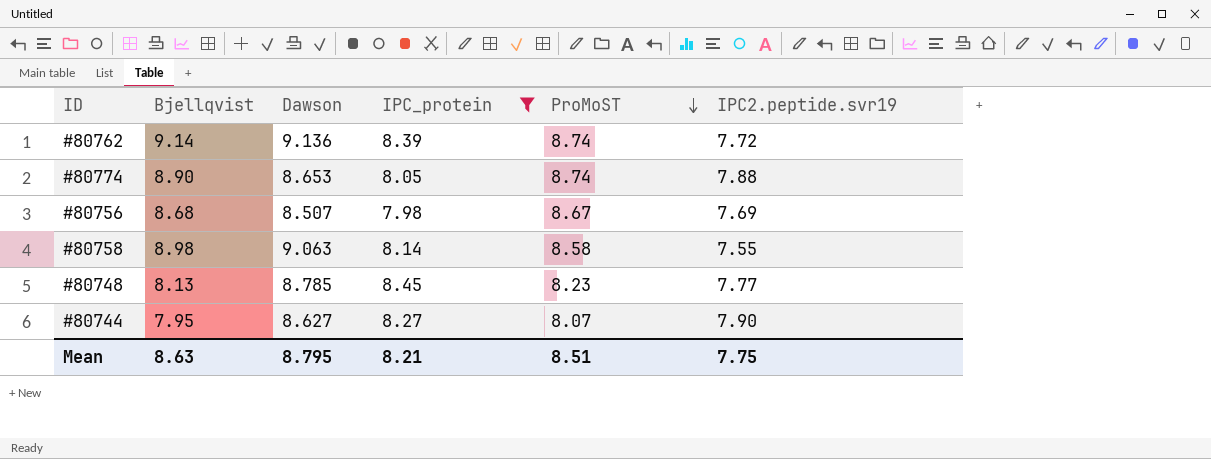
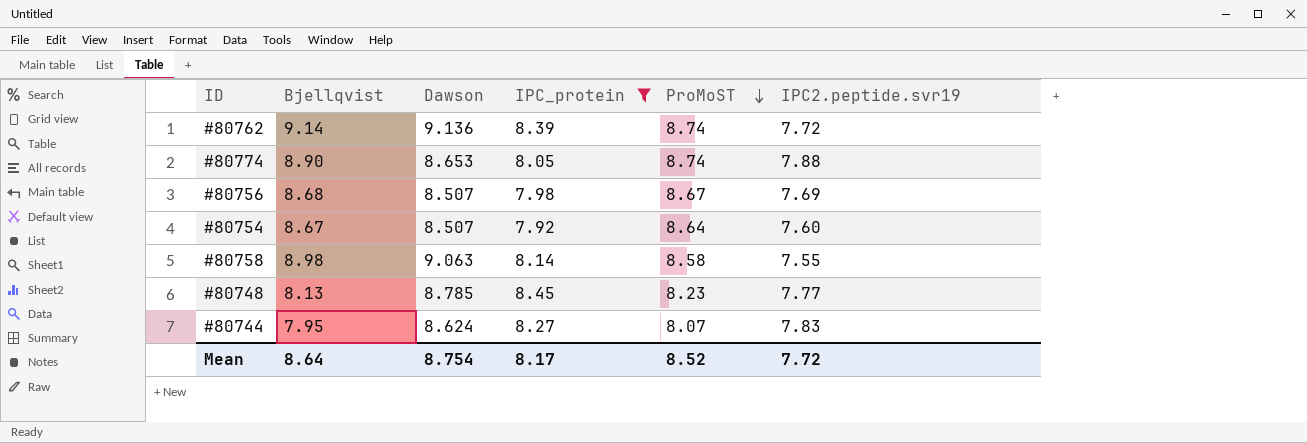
row #80754: none -> 8.67 | 8.507 | 7.92 | 8.64 | 7.60
#80744 | Dawson: 8.627 -> 8.624
#80744 | IPC2.peptide.svr19: 7.90 -> 7.83
Mean | Bjellqvist: 8.63 -> 8.64
Mean | Dawson: 8.795 -> 8.754
Mean | IPC_protein: 8.21 -> 8.17
Mean | ProMoST: 8.51 -> 8.52
Mean | IPC2.peptide.svr19: 7.75 -> 7.72

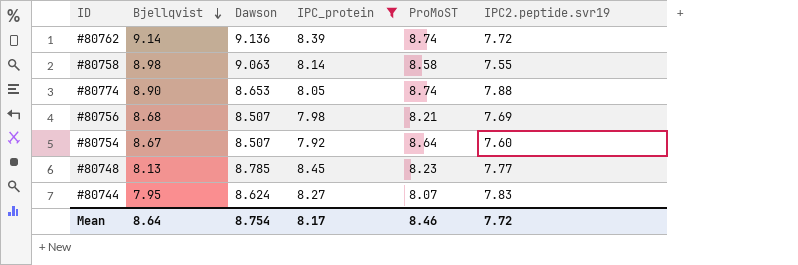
row order: ProMoST descending -> Bjellqvist descending
#80756 | ProMoST: 8.67 -> 8.21
Mean | ProMoST: 8.52 -> 8.46

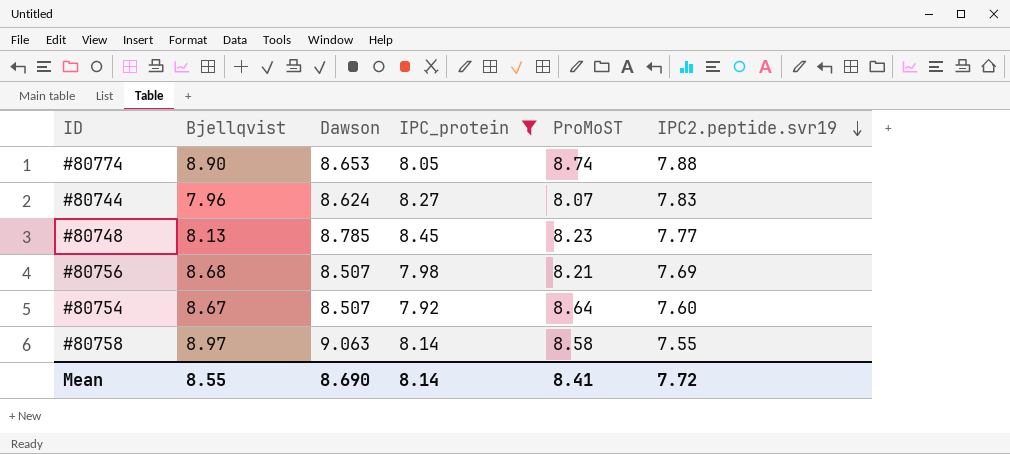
row order: Bjellqvist descending -> IPC2.peptide.svr19 descending
row #80762: 9.14 | 9.136 | 8.39 | 8.74 | 7.72 -> none
#80744 | Bjellqvist: 7.95 -> 7.96
#80758 | Bjellqvist: 8.98 -> 8.97
Mean | Bjellqvist: 8.64 -> 8.55
Mean | Dawson: 8.754 -> 8.690
Mean | IPC_protein: 8.17 -> 8.14
Mean | ProMoST: 8.46 -> 8.41

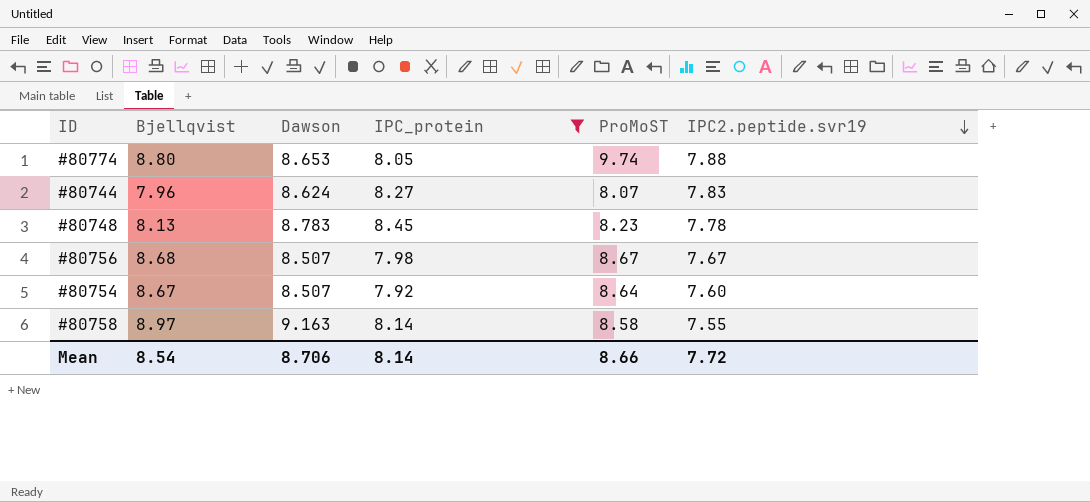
#80774 | Bjellqvist: 8.90 -> 8.80
#80774 | ProMoST: 8.74 -> 9.74
#80748 | Dawson: 8.785 -> 8.783
#80748 | IPC2.peptide.svr19: 7.77 -> 7.78
#80756 | ProMoST: 8.21 -> 8.67
#80756 | IPC2.peptide.svr19: 7.69 -> 7.67
#80758 | Dawson: 9.063 -> 9.163
Mean | Bjellqvist: 8.55 -> 8.54
Mean | Dawson: 8.690 -> 8.706
Mean | ProMoST: 8.41 -> 8.66

